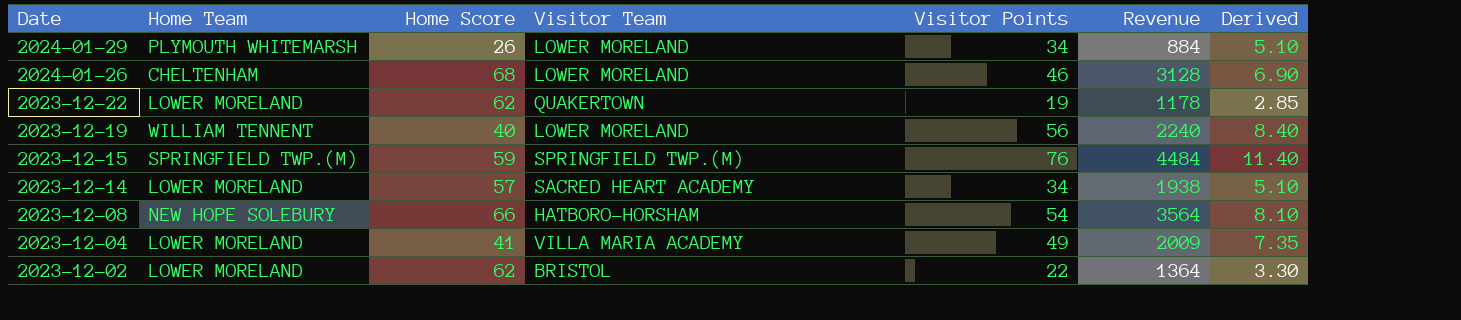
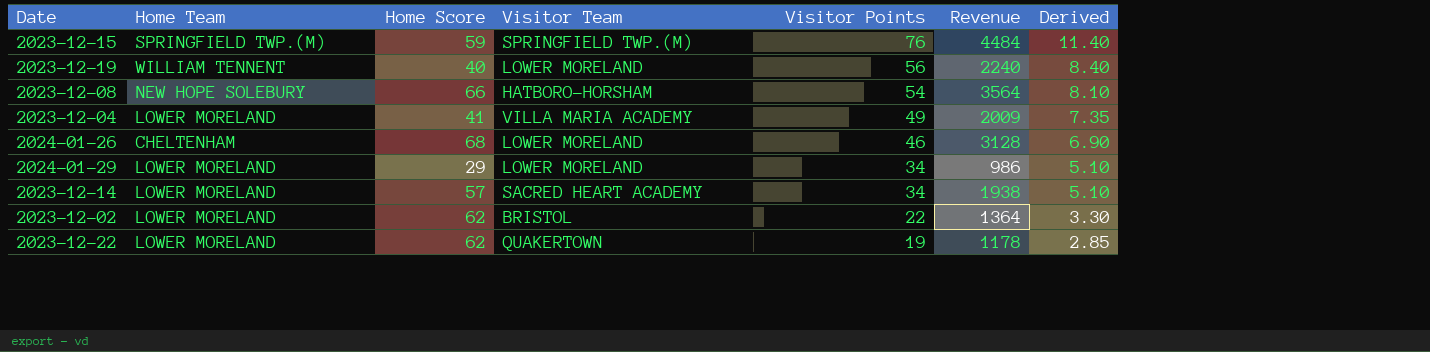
row order: Date descending -> Visitor Points descending
2024-01-29 | Home Team: PLYMOUTH WHITEMARSH -> LOWER MORELAND
2024-01-29 | Home Score: 26 -> 29
2024-01-29 | Revenue: 884 -> 986

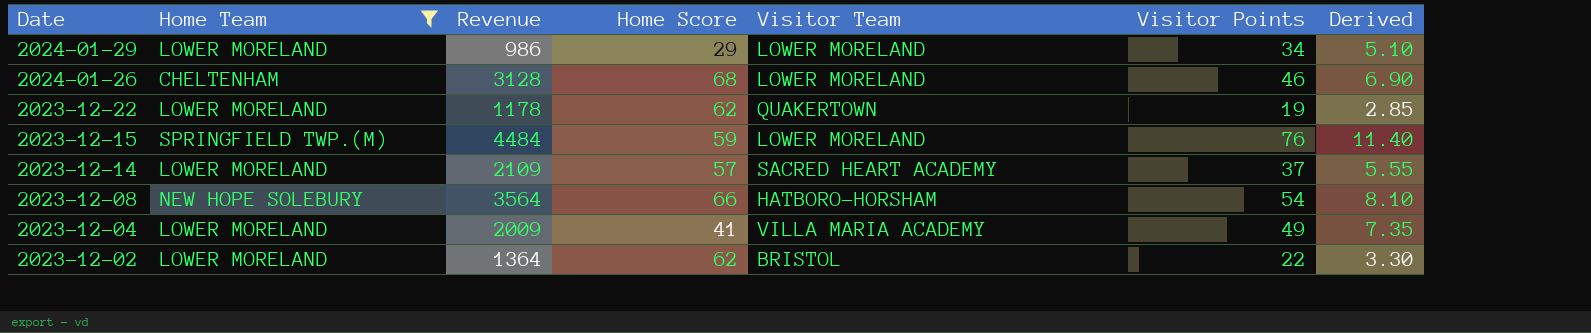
filter: none -> Home Team != WILLIAM TENNENT
row order: Visitor Points descending -> Date descending
column Revenue | position: 6 -> 3
2023-12-15 | Visitor Team: SPRINGFIELD TWP.(M) -> LOWER MORELAND
2023-12-14 | Revenue: 1938 -> 2109
2023-12-14 | Visitor Points: 34 -> 37
2023-12-14 | Derived: 5.10 -> 5.55

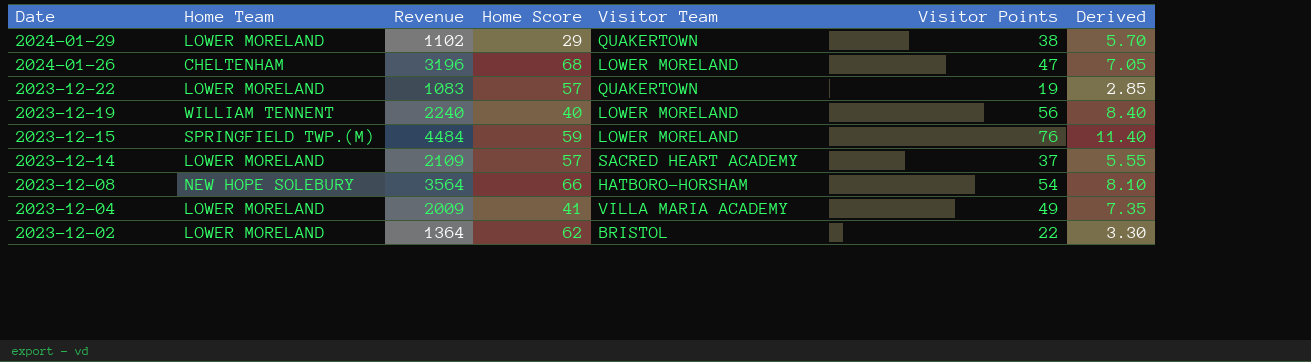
filter: Home Team != WILLIAM TENNENT -> none
2024-01-29 | Revenue: 986 -> 1102
2024-01-29 | Visitor Team: LOWER MORELAND -> QUAKERTOWN
2024-01-29 | Visitor Points: 34 -> 38
2024-01-29 | Derived: 5.10 -> 5.70
2024-01-26 | Revenue: 3128 -> 3196
2024-01-26 | Visitor Points: 46 -> 47
2024-01-26 | Derived: 6.90 -> 7.05
2023-12-22 | Revenue: 1178 -> 1083
2023-12-22 | Home Score: 62 -> 57

